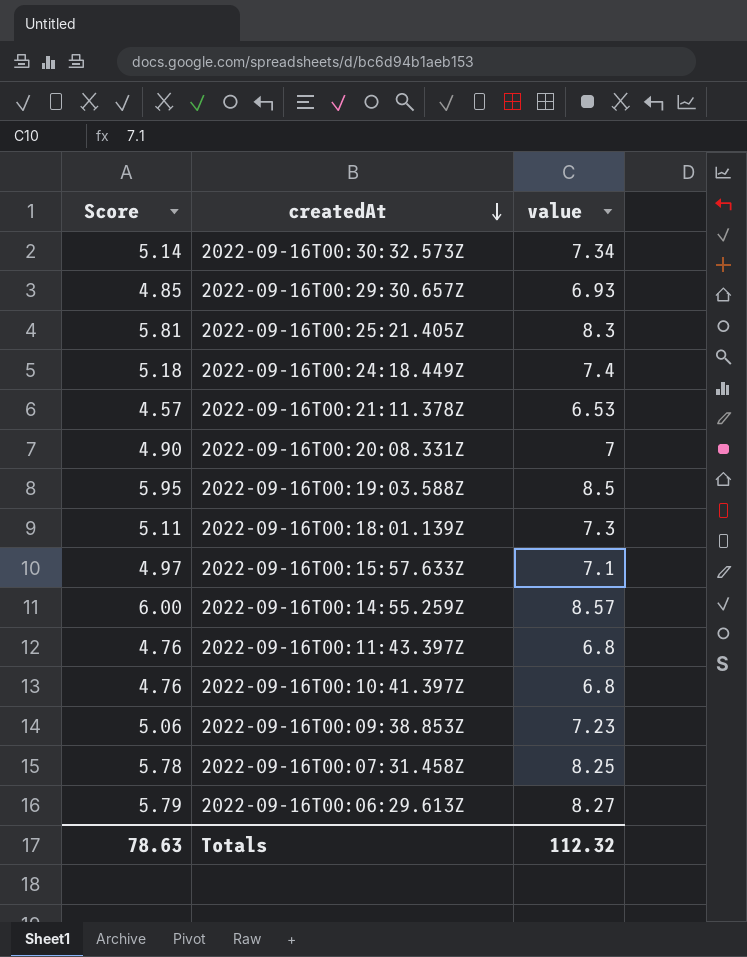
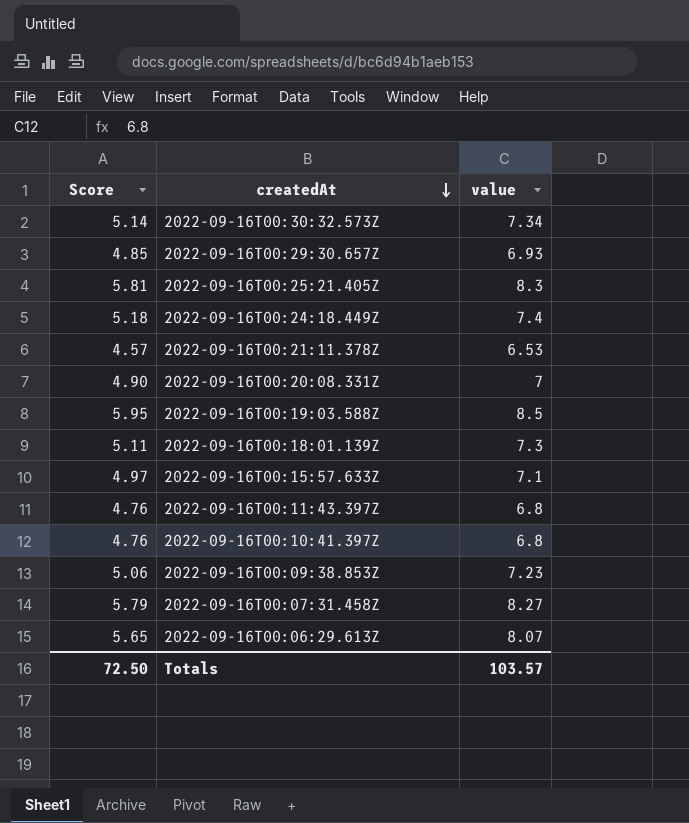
row 2022-09-16T00:14:55.259Z: 6.00 | 8.57 -> none
2022-09-16T00:07:31.458Z | Score: 5.78 -> 5.79
2022-09-16T00:07:31.458Z | value: 8.25 -> 8.27
2022-09-16T00:06:29.613Z | Score: 5.79 -> 5.65
2022-09-16T00:06:29.613Z | value: 8.27 -> 8.07
Totals | Score: 78.63 -> 72.50
Totals | value: 112.32 -> 103.57

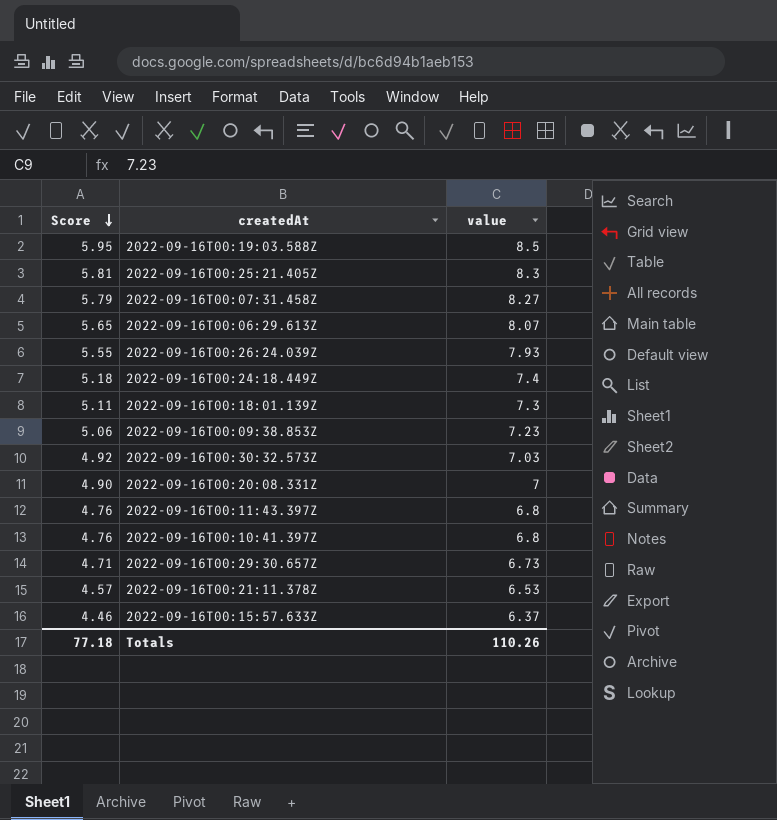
row order: createdAt descending -> Score descending
row 2022-09-16T00:26:24.039Z: none -> 5.55 | 7.93
2022-09-16T00:30:32.573Z | Score: 5.14 -> 4.92
2022-09-16T00:30:32.573Z | value: 7.34 -> 7.03
2022-09-16T00:29:30.657Z | Score: 4.85 -> 4.71
2022-09-16T00:29:30.657Z | value: 6.93 -> 6.73
2022-09-16T00:15:57.633Z | Score: 4.97 -> 4.46
2022-09-16T00:15:57.633Z | value: 7.1 -> 6.37
Totals | Score: 72.50 -> 77.18
Totals | value: 103.57 -> 110.26

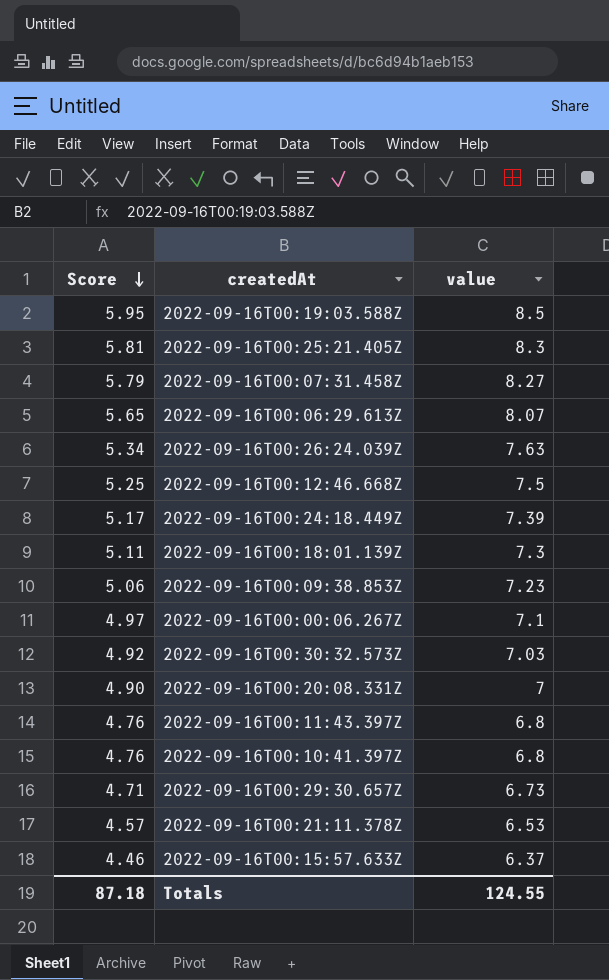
2022-09-16T00:26:24.039Z | Score: 5.55 -> 5.34
2022-09-16T00:26:24.039Z | value: 7.93 -> 7.63
row 2022-09-16T00:12:46.668Z: none -> 5.25 | 7.5
2022-09-16T00:24:18.449Z | Score: 5.18 -> 5.17
2022-09-16T00:24:18.449Z | value: 7.4 -> 7.39
row 2022-09-16T00:00:06.267Z: none -> 4.97 | 7.1
Totals | Score: 77.18 -> 87.18
Totals | value: 110.26 -> 124.55

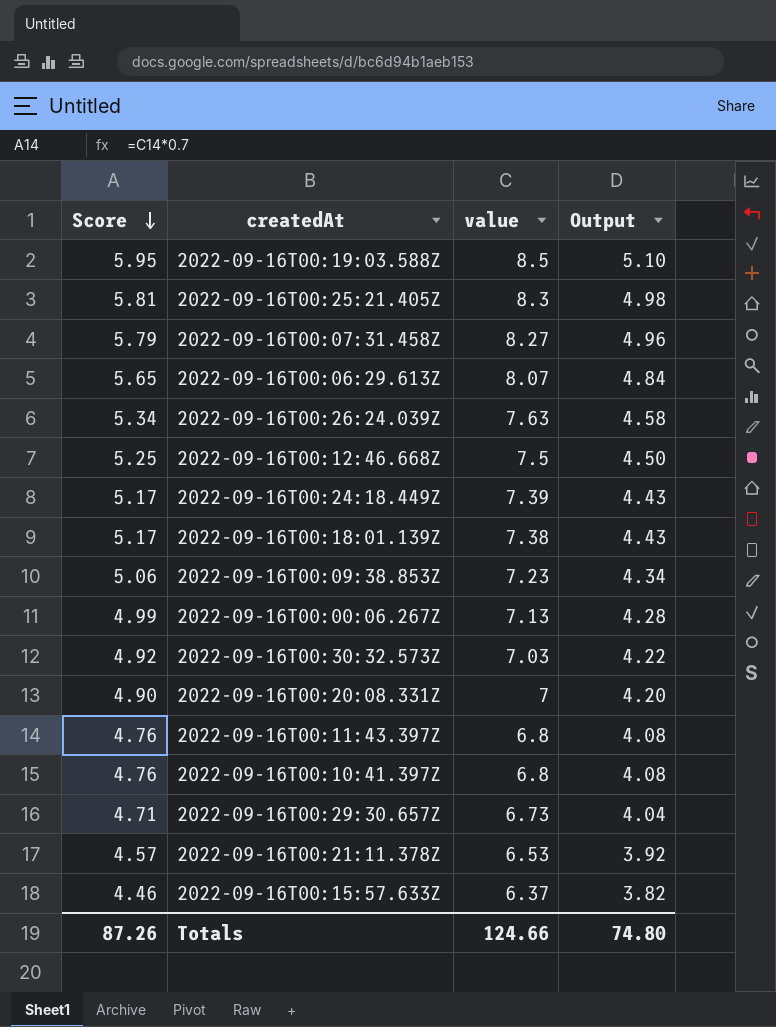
column Output | formula: none -> [value] * 0.6
2022-09-16T00:18:01.139Z | Score: 5.11 -> 5.17
2022-09-16T00:18:01.139Z | value: 7.3 -> 7.38
2022-09-16T00:00:06.267Z | Score: 4.97 -> 4.99
2022-09-16T00:00:06.267Z | value: 7.1 -> 7.13
Totals | Score: 87.18 -> 87.26
Totals | value: 124.55 -> 124.66

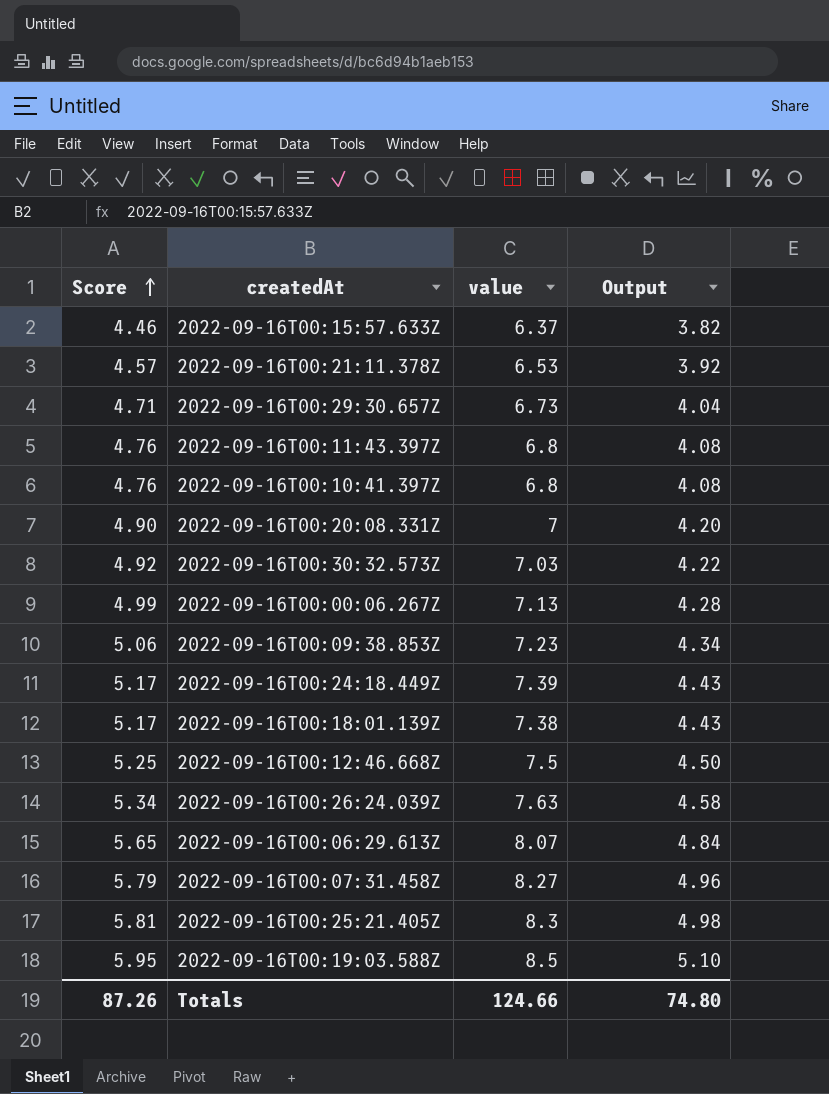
row order: Score descending -> Score ascending

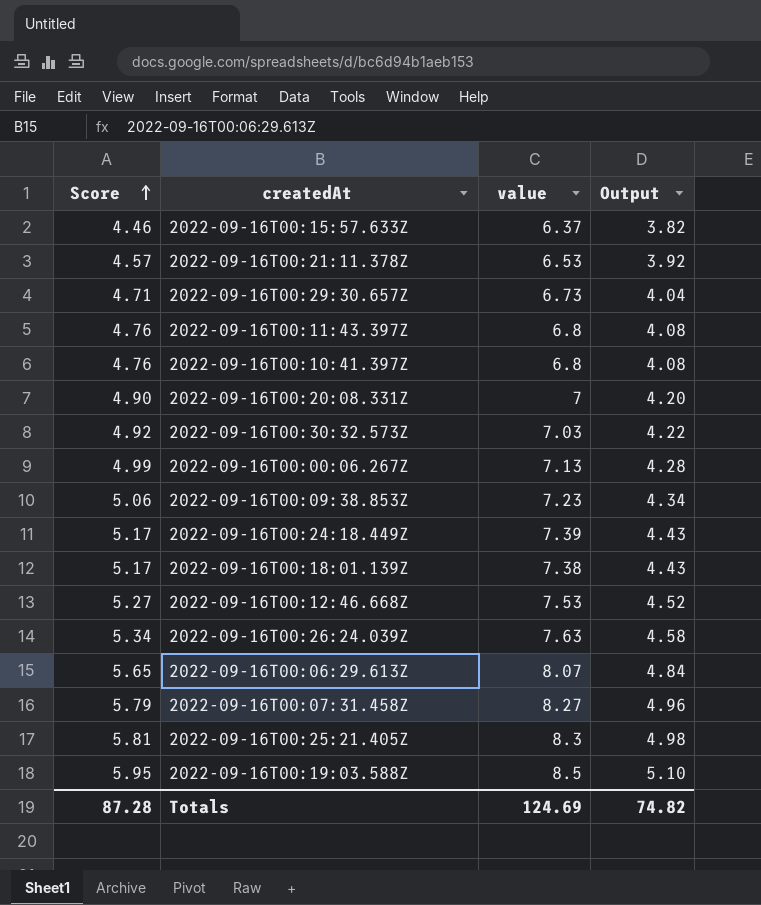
2022-09-16T00:12:46.668Z | Score: 5.25 -> 5.27
2022-09-16T00:12:46.668Z | value: 7.5 -> 7.53
2022-09-16T00:12:46.668Z | Output: 4.50 -> 4.52
Totals | Score: 87.26 -> 87.28
Totals | value: 124.66 -> 124.69
Totals | Output: 74.80 -> 74.82

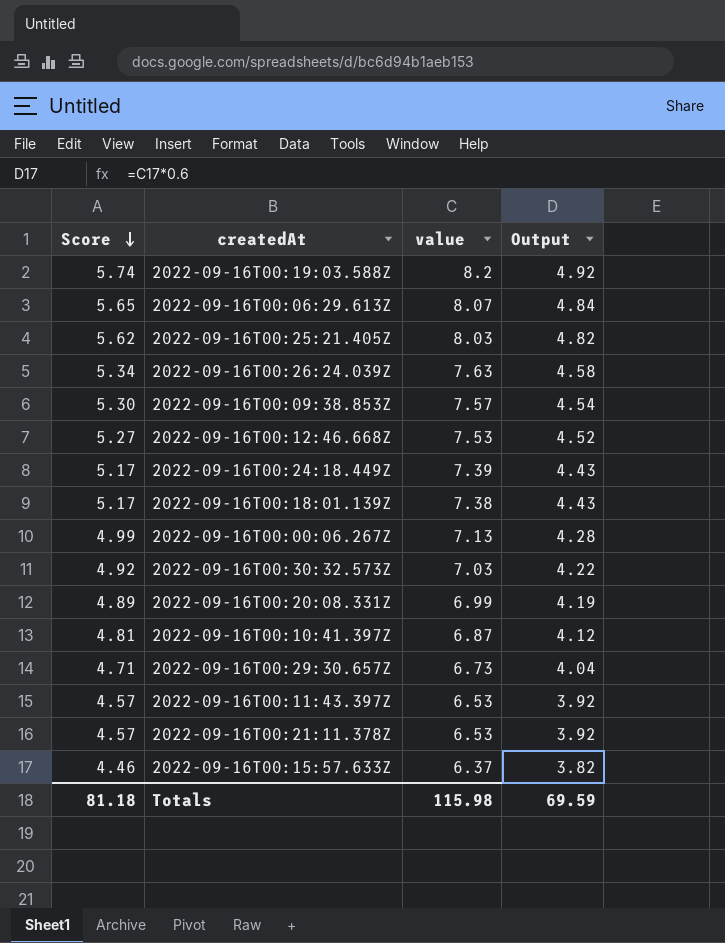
row order: Score ascending -> Score descending
row 2022-09-16T00:07:31.458Z: 5.79 | 8.27 | 4.96 -> none
2022-09-16T00:19:03.588Z | Score: 5.95 -> 5.74
2022-09-16T00:19:03.588Z | value: 8.5 -> 8.2
2022-09-16T00:19:03.588Z | Output: 5.10 -> 4.92
2022-09-16T00:25:21.405Z | Score: 5.81 -> 5.62
2022-09-16T00:25:21.405Z | value: 8.3 -> 8.03
2022-09-16T00:25:21.405Z | Output: 4.98 -> 4.82
2022-09-16T00:09:38.853Z | Score: 5.06 -> 5.30
2022-09-16T00:09:38.853Z | value: 7.23 -> 7.57
2022-09-16T00:09:38.853Z | Output: 4.34 -> 4.54
2022-09-16T00:20:08.331Z | Score: 4.90 -> 4.89
2022-09-16T00:20:08.331Z | value: 7 -> 6.99
2022-09-16T00:20:08.331Z | Output: 4.20 -> 4.19
2022-09-16T00:10:41.397Z | Score: 4.76 -> 4.81
2022-09-16T00:10:41.397Z | value: 6.8 -> 6.87
2022-09-16T00:10:41.397Z | Output: 4.08 -> 4.12
2022-09-16T00:11:43.397Z | Score: 4.76 -> 4.57
2022-09-16T00:11:43.397Z | value: 6.8 -> 6.53
2022-09-16T00:11:43.397Z | Output: 4.08 -> 3.92
Totals | Score: 87.28 -> 81.18
Totals | value: 124.69 -> 115.98
Totals | Output: 74.82 -> 69.59

